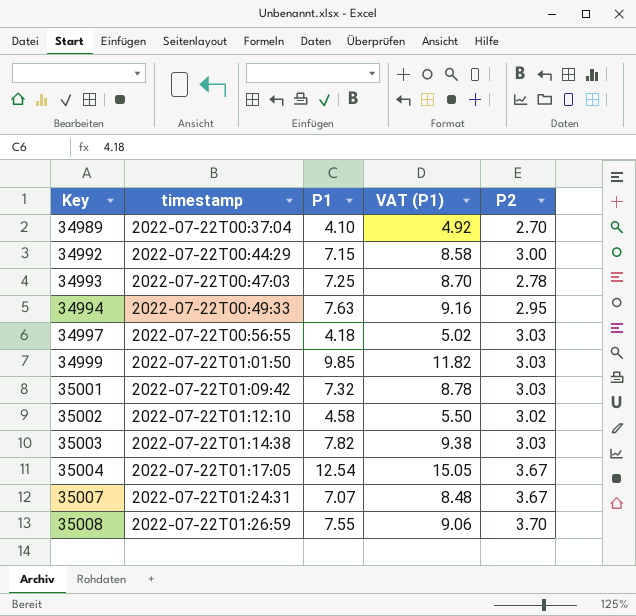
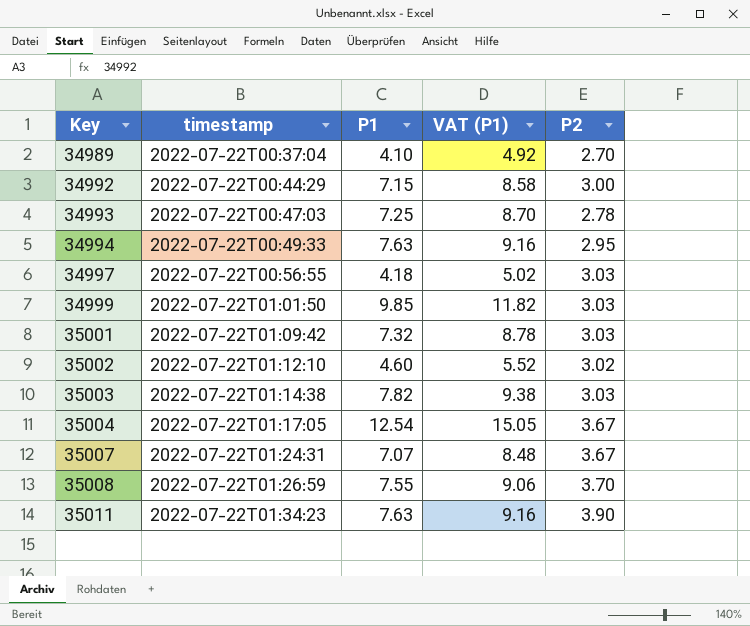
35002 | P1: 4.58 -> 4.60
35002 | VAT (P1): 5.50 -> 5.52
row 35011: none -> 2022-07-22T01:34:23 | 7.63 | 9.16 | 3.90

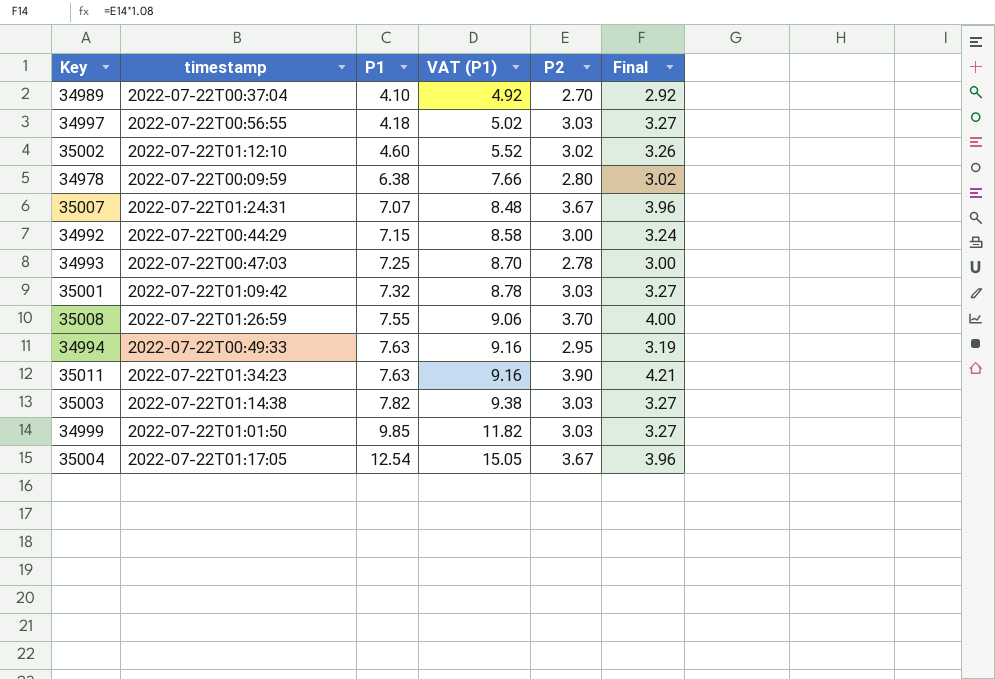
row order: Key ascending -> P1 ascending
column Final | formula: none -> [P2] * 1.08
row 34978: none -> 2022-07-22T00:09:59 | 6.38 | 7.66 | 2.80 | 3.02

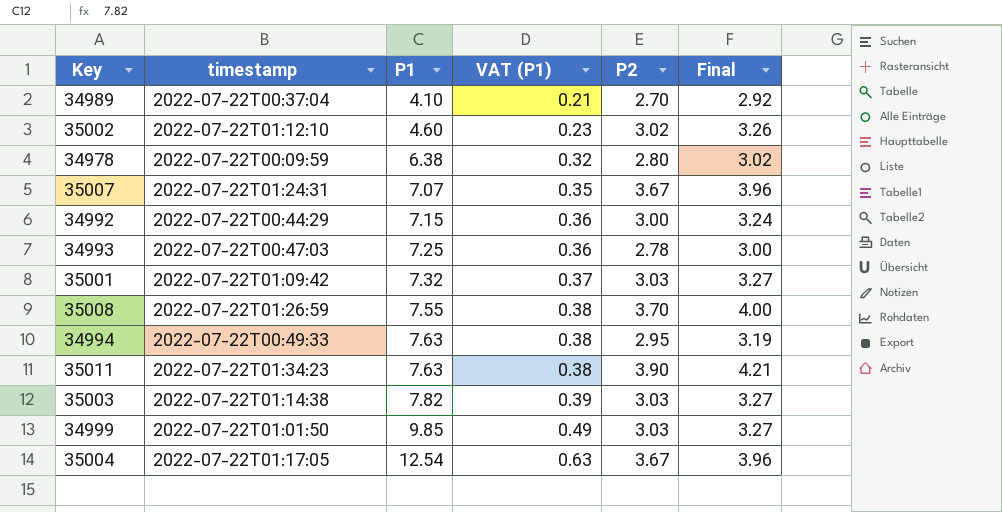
column VAT (P1) | formula: [P1] * 1.2 -> [P1] * 0.05
row 34997: 2022-07-22T00:56:55 | 4.18 | 5.02 | 3.03 | 3.27 -> none

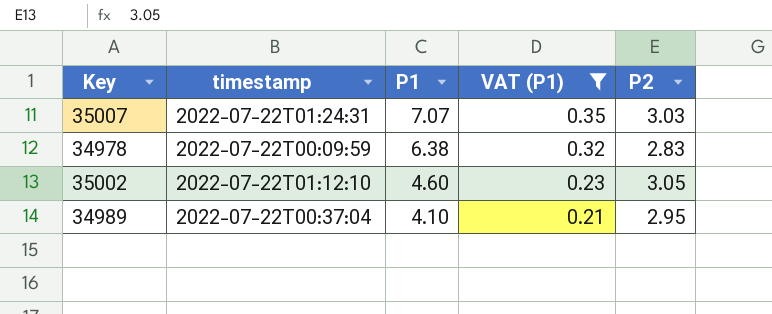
filter: none -> VAT (P1) <= 0.35
row order: P1 ascending -> P1 descending
column Final | formula: [P2] * 1.08 -> none
35007 | P2: 3.67 -> 3.03
34978 | P2: 2.80 -> 2.83
35002 | P2: 3.02 -> 3.05
34989 | P2: 2.70 -> 2.95

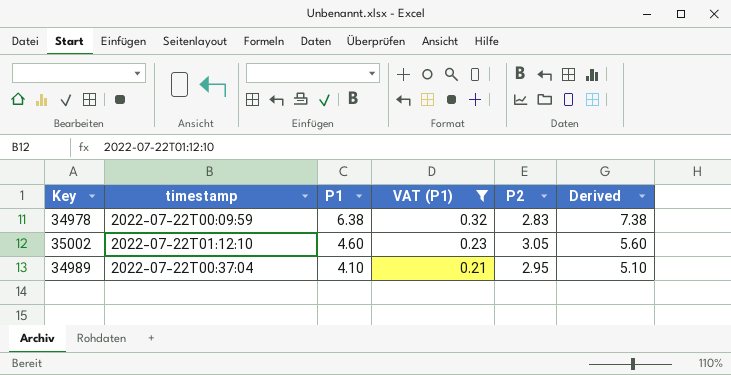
column Derived | formula: none -> [P1] + 1
row 35007: 2022-07-22T01:24:31 | 7.07 | 0.35 | 3.03 -> none

